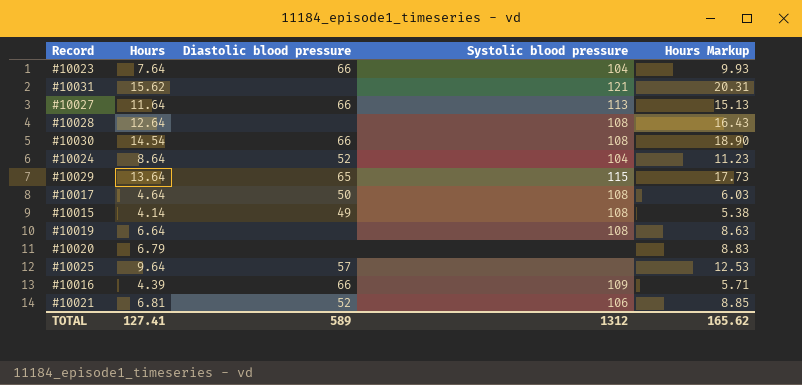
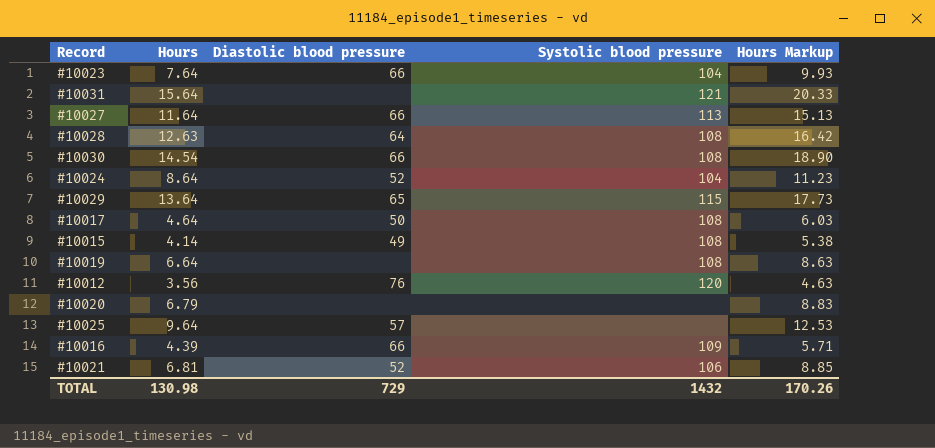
#10031 | Hours: 15.62 -> 15.64
#10031 | Hours Markup: 20.31 -> 20.33
#10028 | Hours: 12.64 -> 12.63
#10028 | Diastolic blood pressure: none -> 64
#10028 | Hours Markup: 16.43 -> 16.42
row #10012: none -> 3.56 | 76 | 120 | 4.63
TOTAL | Hours: 127.41 -> 130.98
TOTAL | Diastolic blood pressure: 589 -> 729
TOTAL | Systolic blood pressure: 1312 -> 1432
TOTAL | Hours Markup: 165.62 -> 170.26

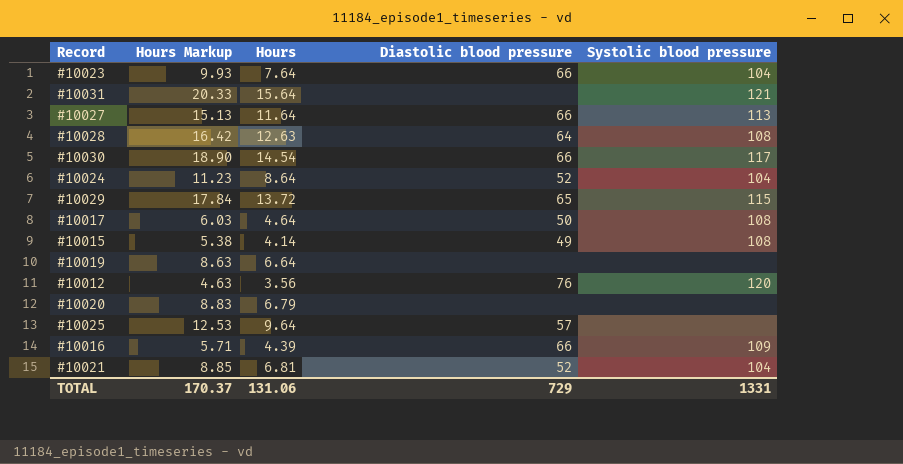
column Hours Markup | position: 5 -> 2
#10030 | Systolic blood pressure: 108 -> 117
#10029 | Hours Markup: 17.73 -> 17.84
#10029 | Hours: 13.64 -> 13.72
#10019 | Systolic blood pressure: 108 -> none
#10021 | Systolic blood pressure: 106 -> 104
TOTAL | Hours Markup: 170.26 -> 170.37
TOTAL | Hours: 130.98 -> 131.06
TOTAL | Systolic blood pressure: 1432 -> 1331

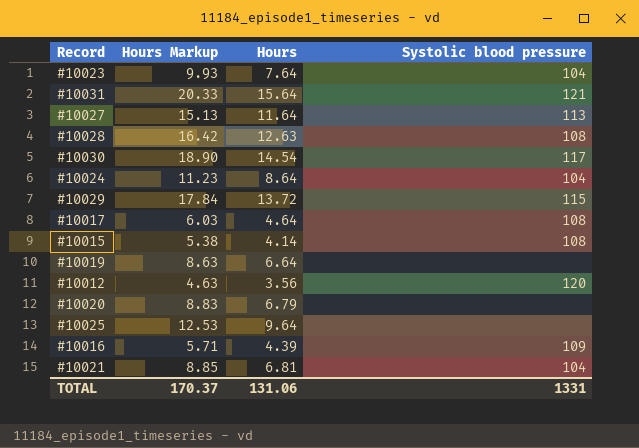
column Diastolic blood pressure | position: 4 -> none

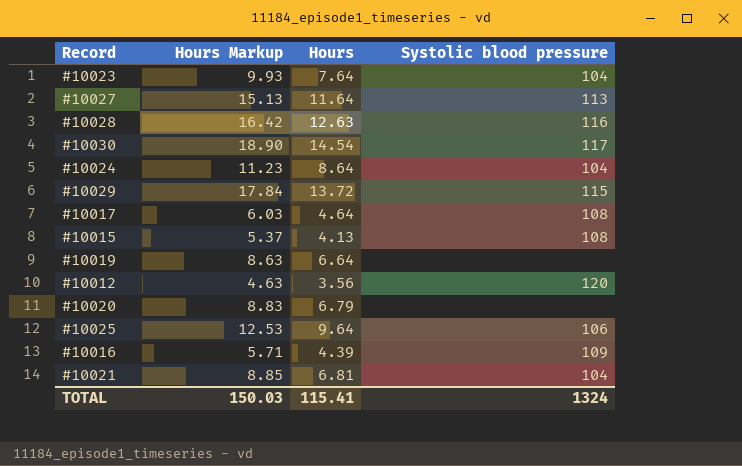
row #10031: 20.33 | 15.64 | 121 -> none
#10028 | Systolic blood pressure: 108 -> 116
#10015 | Hours Markup: 5.38 -> 5.37
#10015 | Hours: 4.14 -> 4.13
#10025 | Systolic blood pressure: none -> 106
TOTAL | Hours Markup: 170.37 -> 150.03
TOTAL | Hours: 131.06 -> 115.41
TOTAL | Systolic blood pressure: 1331 -> 1324

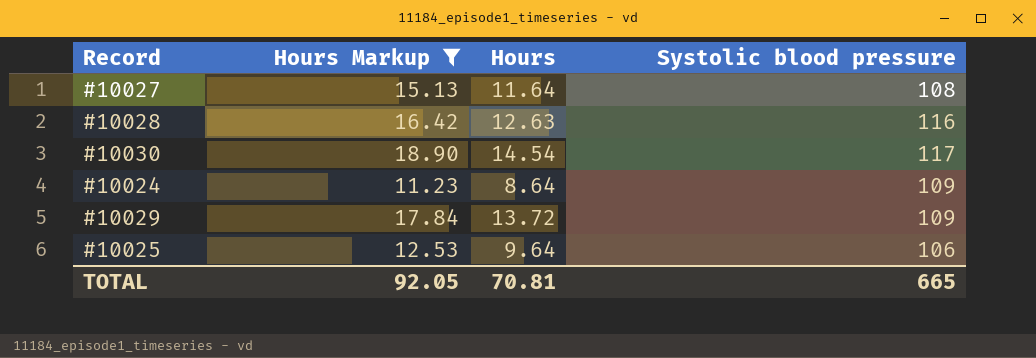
filter: none -> Hours Markup >= 11.23
#10027 | Systolic blood pressure: 113 -> 108
#10024 | Systolic blood pressure: 104 -> 109
#10029 | Systolic blood pressure: 115 -> 109
TOTAL | Hours Markup: 150.03 -> 92.05
TOTAL | Hours: 115.41 -> 70.81
TOTAL | Systolic blood pressure: 1324 -> 665

